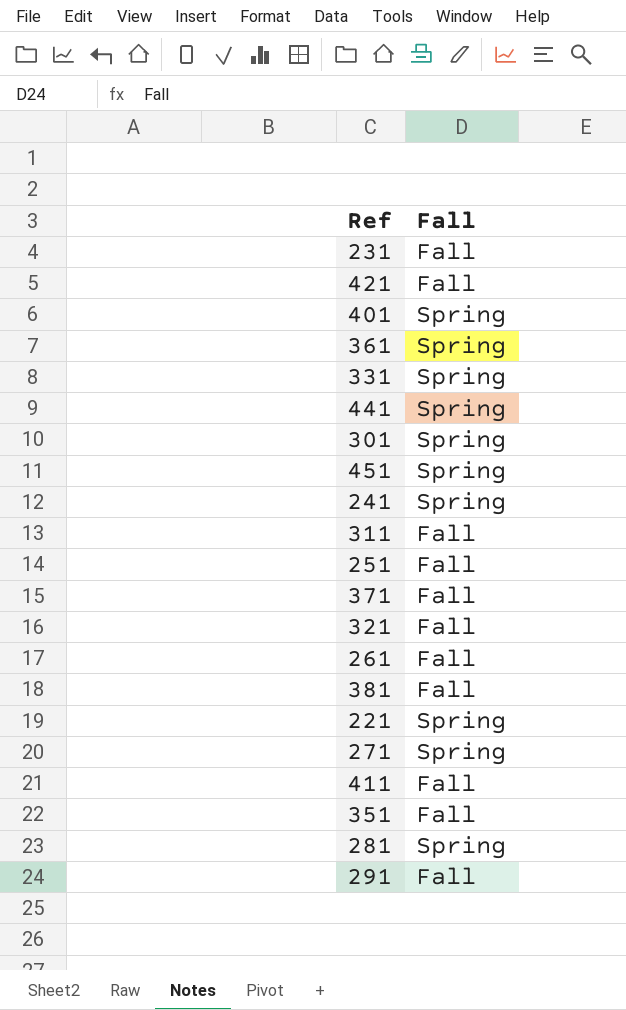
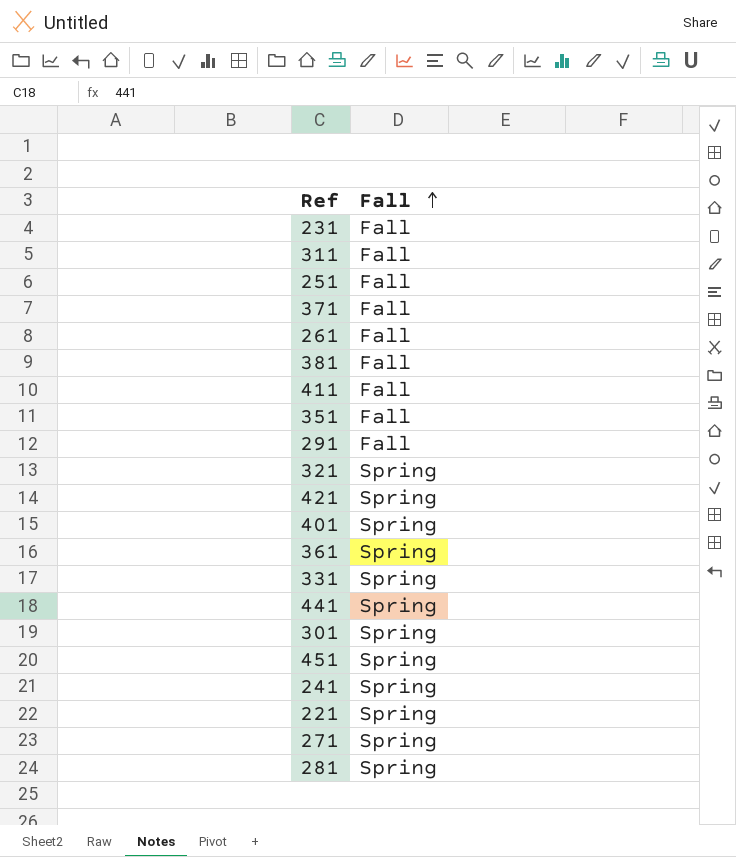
row order: none -> Fall ascending
321 | Fall: Fall -> Spring
421 | Fall: Fall -> Spring

